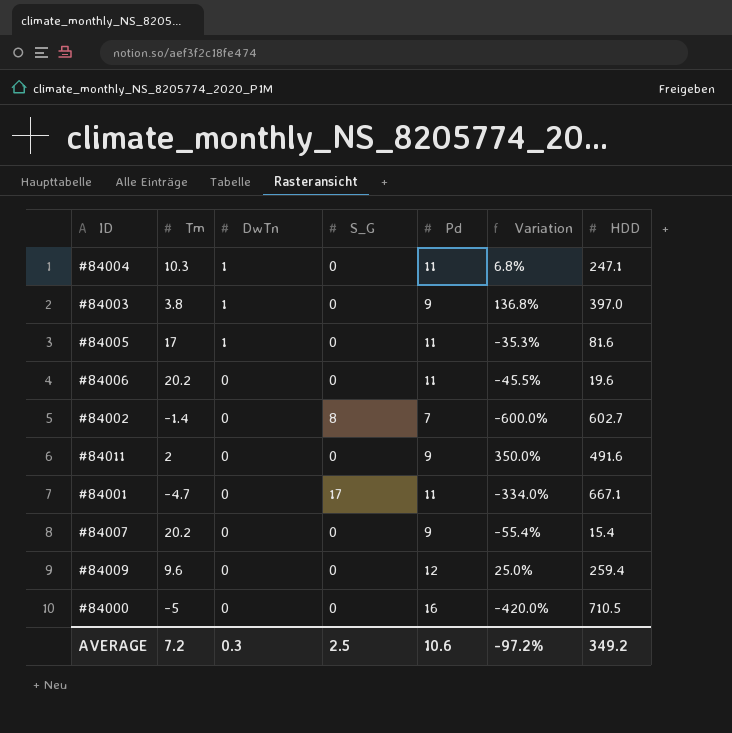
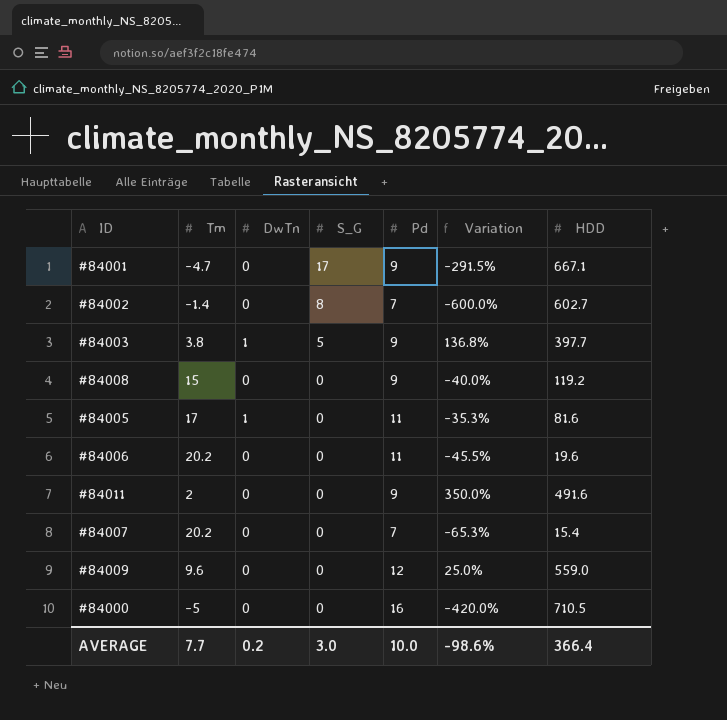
row order: DwTn descending -> S_G descending
row #84004: 10.3 | 1 | 0 | 11 | 6.8% | 247.1 -> none
#84001 | Pd: 11 -> 9
#84001 | Variation: -334.0% -> -291.5%
#84003 | S_G: 0 -> 5
#84003 | HDD: 397.0 -> 397.7
row #84008: none -> 15 | 0 | 0 | 9 | -40.0% | 119.2
#84007 | Pd: 9 -> 7
#84007 | Variation: -55.4% -> -65.3%
#84009 | HDD: 259.4 -> 559.0
AVERAGE | Tm: 7.2 -> 7.7
AVERAGE | DwTn: 0.3 -> 0.2
AVERAGE | S_G: 2.5 -> 3.0
AVERAGE | Pd: 10.6 -> 10.0
AVERAGE | Variation: -97.2% -> -98.6%
AVERAGE | HDD: 349.2 -> 366.4

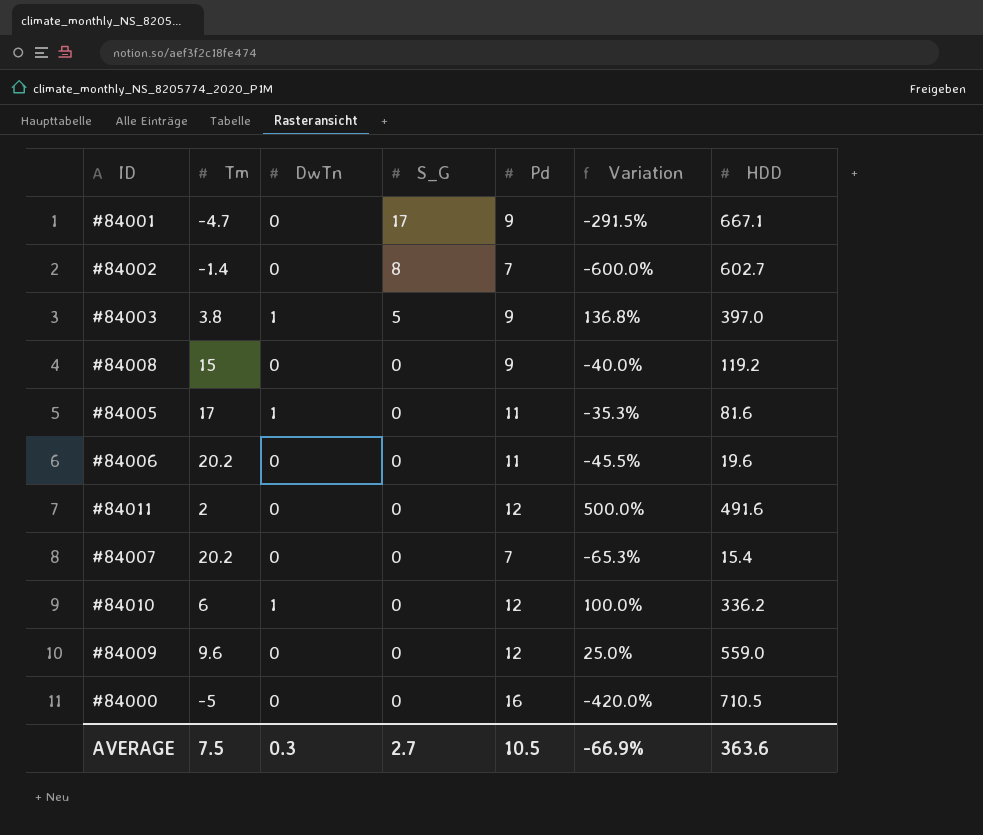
#84003 | HDD: 397.7 -> 397.0
#84011 | Pd: 9 -> 12
#84011 | Variation: 350.0% -> 500.0%
row #84010: none -> 6 | 1 | 0 | 12 | 100.0% | 336.2
AVERAGE | Tm: 7.7 -> 7.5
AVERAGE | DwTn: 0.2 -> 0.3
AVERAGE | S_G: 3.0 -> 2.7
AVERAGE | Pd: 10.0 -> 10.5
AVERAGE | Variation: -98.6% -> -66.9%
AVERAGE | HDD: 366.4 -> 363.6

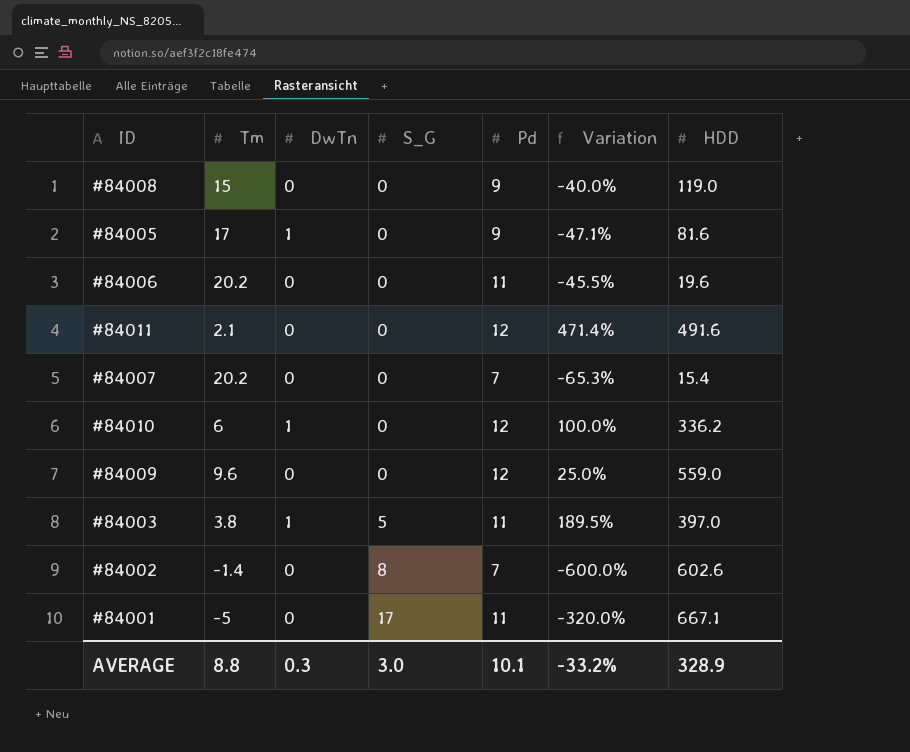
row order: S_G descending -> S_G ascending
row #84000: -5 | 0 | 0 | 16 | -420.0% | 710.5 -> none
#84008 | HDD: 119.2 -> 119.0
#84005 | Pd: 11 -> 9
#84005 | Variation: -35.3% -> -47.1%
#84011 | Tm: 2 -> 2.1
#84011 | Variation: 500.0% -> 471.4%
#84003 | Pd: 9 -> 11
#84003 | Variation: 136.8% -> 189.5%
#84002 | HDD: 602.7 -> 602.6
#84001 | Tm: -4.7 -> -5
#84001 | Pd: 9 -> 11
#84001 | Variation: -291.5% -> -320.0%
AVERAGE | Tm: 7.5 -> 8.8
AVERAGE | S_G: 2.7 -> 3.0
AVERAGE | Pd: 10.5 -> 10.1
AVERAGE | Variation: -66.9% -> -33.2%
AVERAGE | HDD: 363.6 -> 328.9

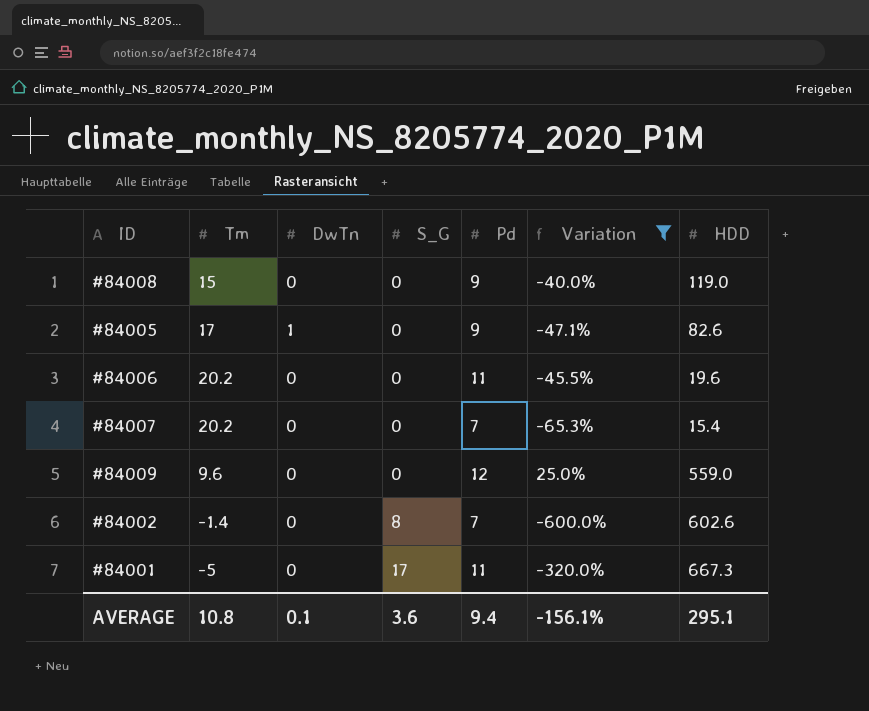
filter: none -> Variation <= 25.0%
#84005 | HDD: 81.6 -> 82.6
#84001 | HDD: 667.1 -> 667.3
AVERAGE | Tm: 8.8 -> 10.8
AVERAGE | DwTn: 0.3 -> 0.1
AVERAGE | S_G: 3.0 -> 3.6
AVERAGE | Pd: 10.1 -> 9.4
AVERAGE | Variation: -33.2% -> -156.1%
AVERAGE | HDD: 328.9 -> 295.1

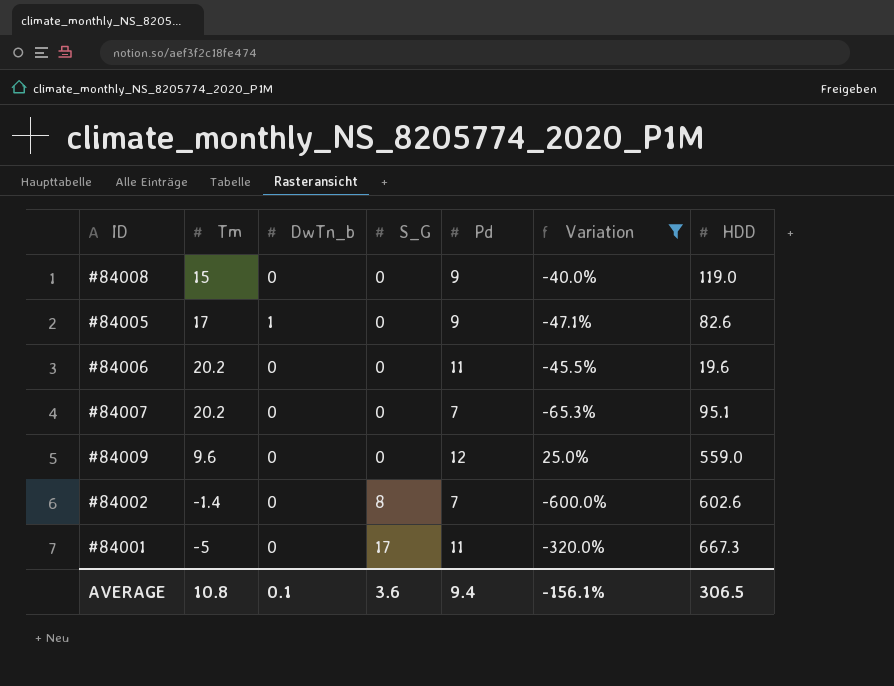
column name: DwTn -> DwTn_b
#84007 | HDD: 15.4 -> 95.1
AVERAGE | HDD: 295.1 -> 306.5

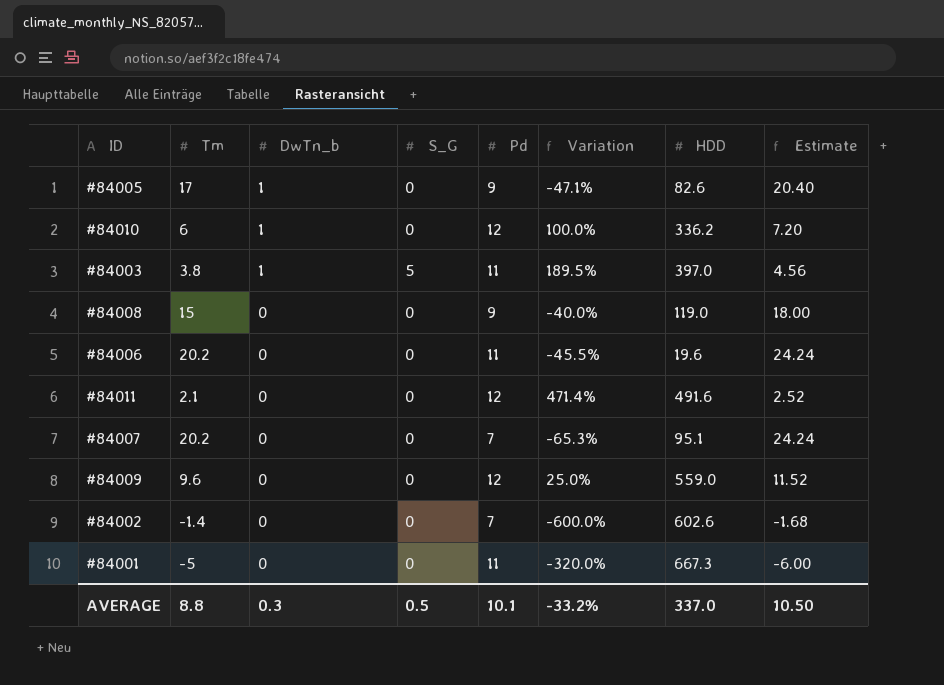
filter: Variation <= 25.0% -> none
row order: S_G ascending -> DwTn_b descending
column Estimate | formula: none -> [Tm] * 1.2
#84002 | S_G: 8 -> 0
#84001 | S_G: 17 -> 0
AVERAGE | Tm: 10.8 -> 8.8
AVERAGE | DwTn_b: 0.1 -> 0.3
AVERAGE | S_G: 3.6 -> 0.5
AVERAGE | Pd: 9.4 -> 10.1
AVERAGE | Variation: -156.1% -> -33.2%
AVERAGE | HDD: 306.5 -> 337.0

